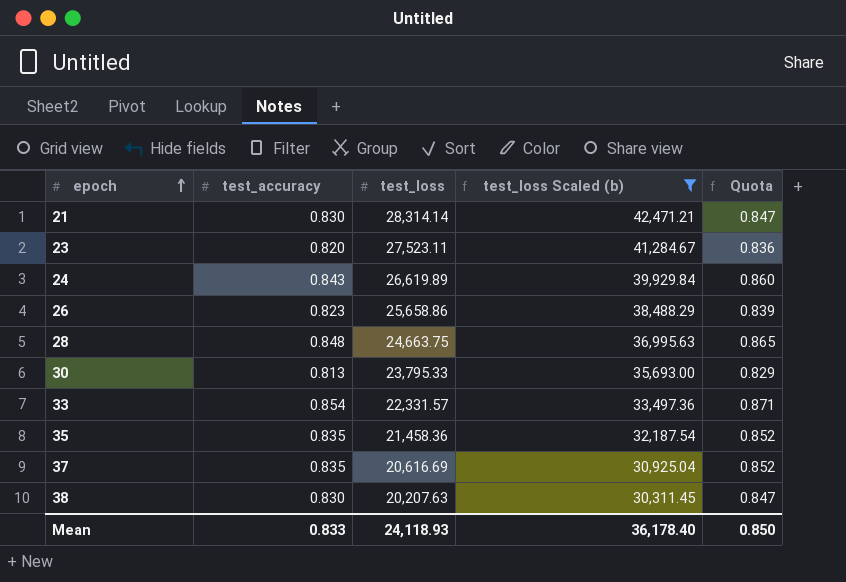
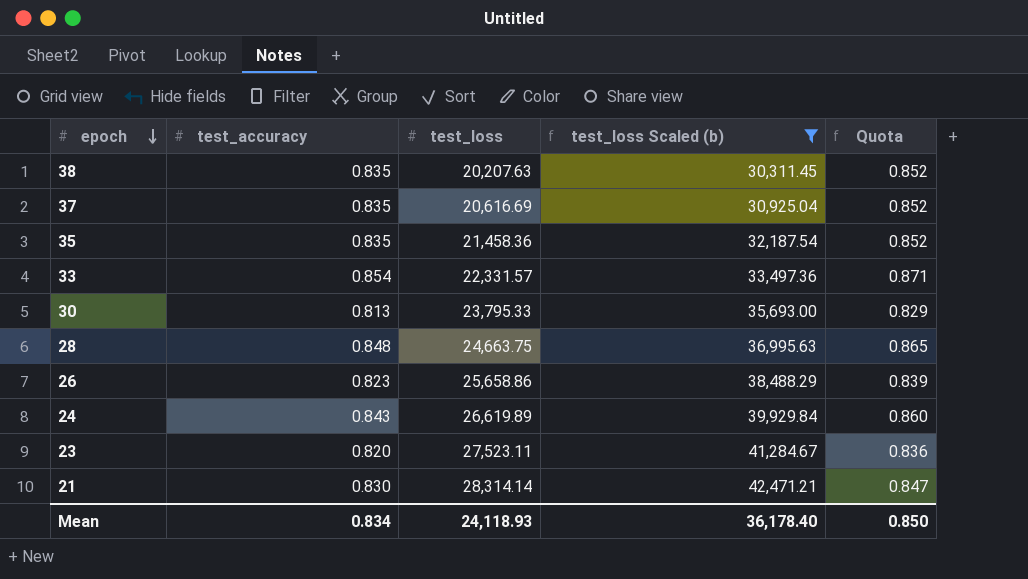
row order: epoch ascending -> epoch descending
38 | test_accuracy: 0.830 -> 0.835
38 | Quota: 0.847 -> 0.852
Mean | test_accuracy: 0.833 -> 0.834

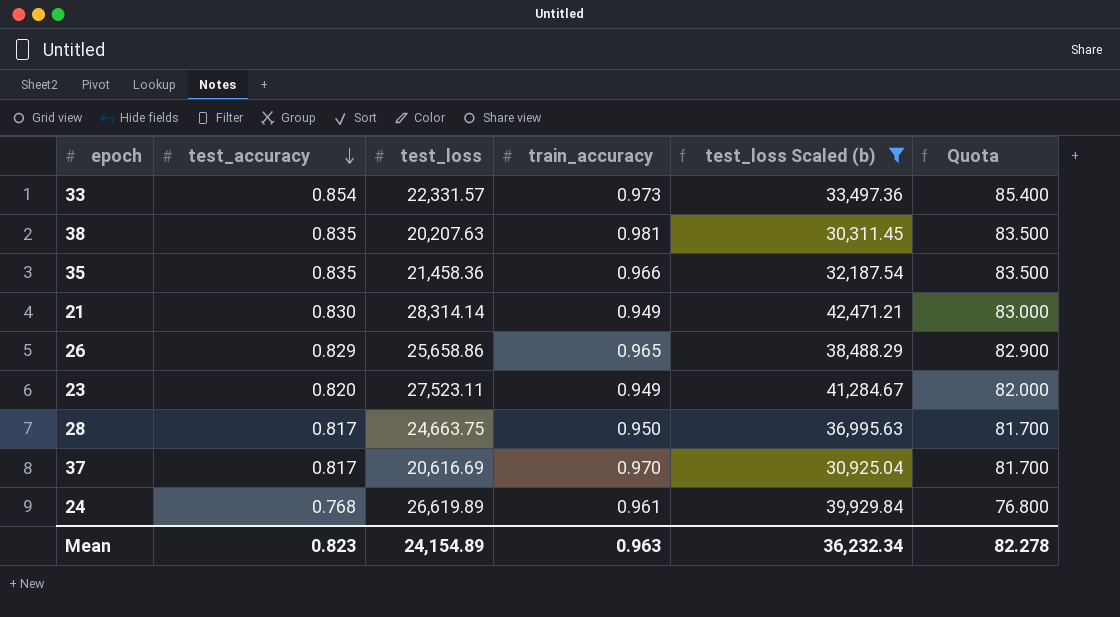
row order: epoch descending -> test_accuracy descending
column train_accuracy | position: none -> 4
column Quota | formula: [test_accuracy] * 1.02 -> [test_accuracy] * 100
row 30: 0.813 | 23,795.33 | 35,693.00 | 0.829 -> none
26 | test_accuracy: 0.823 -> 0.829
28 | test_accuracy: 0.848 -> 0.817
37 | test_accuracy: 0.835 -> 0.817
24 | test_accuracy: 0.843 -> 0.768
Mean | test_accuracy: 0.834 -> 0.823
Mean | test_loss: 24,118.93 -> 24,154.89
Mean | test_loss Scaled (b): 36,178.40 -> 36,232.34
Mean | Quota: 0.850 -> 82.278

